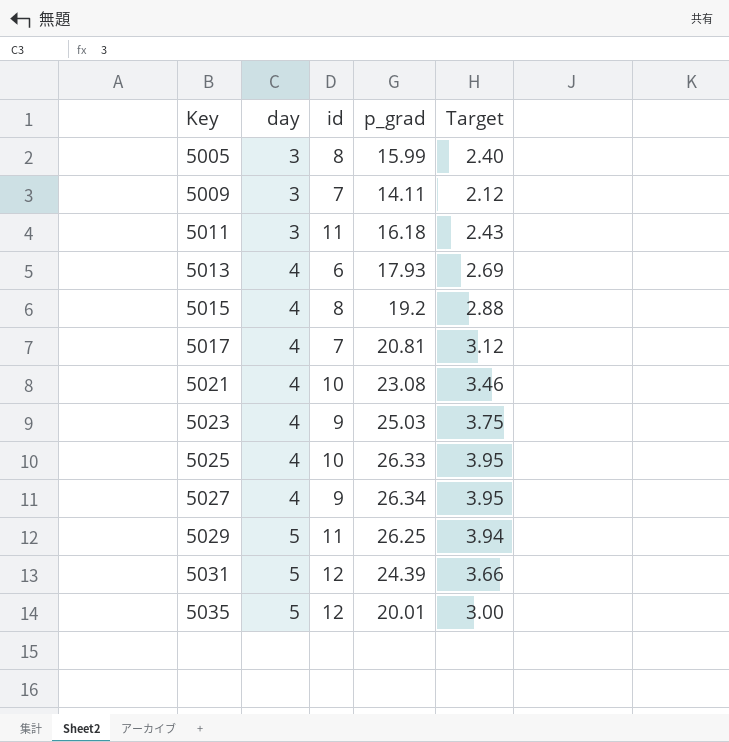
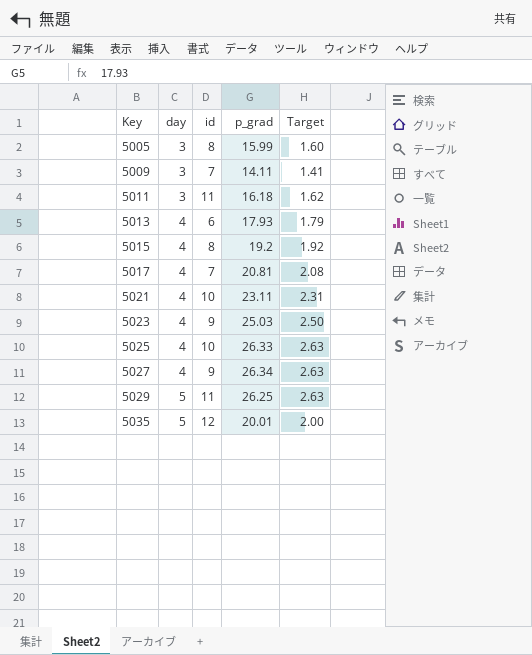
column Target | formula: [p_grad] * 0.15 -> [p_grad] * 0.1
row 5031: 5 | 12 | 24.39 | 3.66 -> none
5021 | p_grad: 23.08 -> 23.11

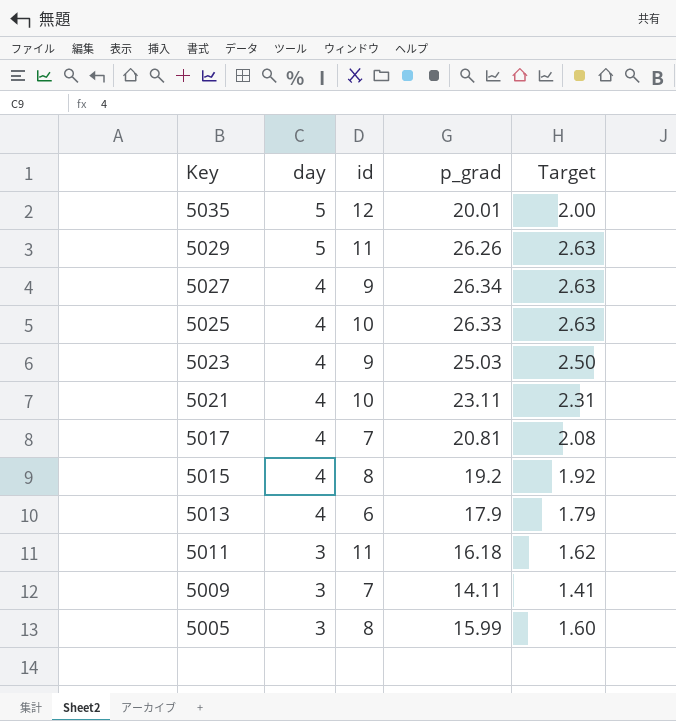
row order: Key ascending -> Key descending
5029 | p_grad: 26.25 -> 26.26
5013 | p_grad: 17.93 -> 17.9

